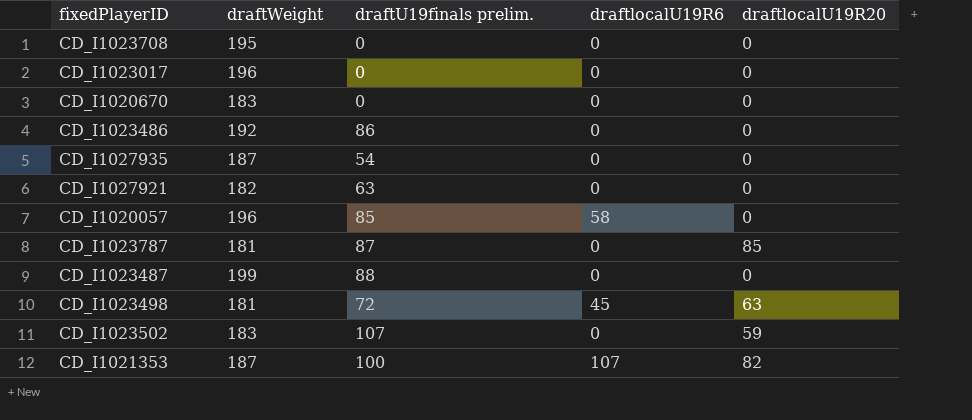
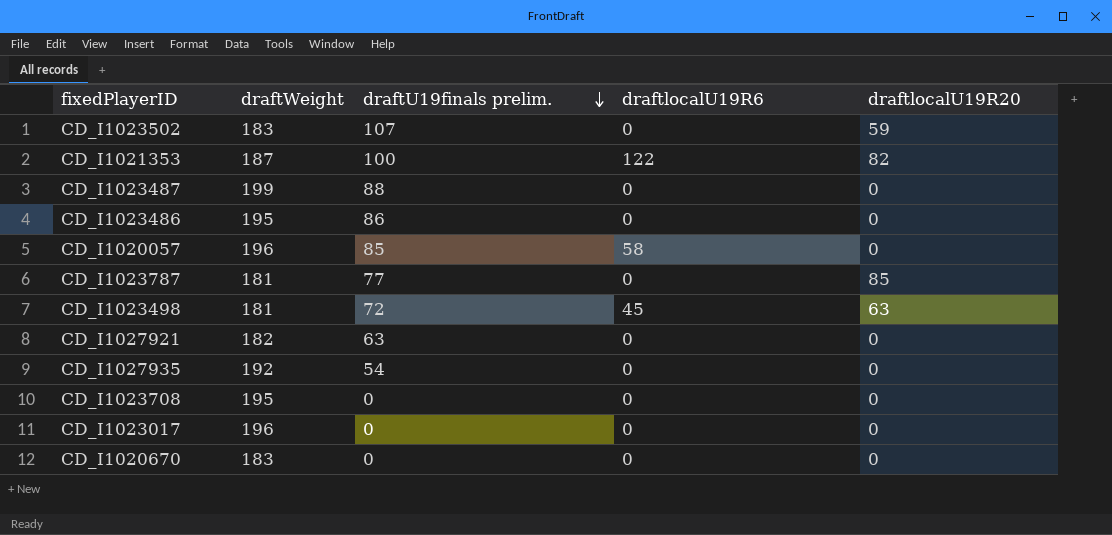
row order: none -> draftU19finals prelim. descending
CD_I1021353 | draftlocalU19R6: 107 -> 122
CD_I1023486 | draftWeight: 192 -> 195
CD_I1023787 | draftU19finals prelim.: 87 -> 77
CD_I1027935 | draftWeight: 187 -> 192

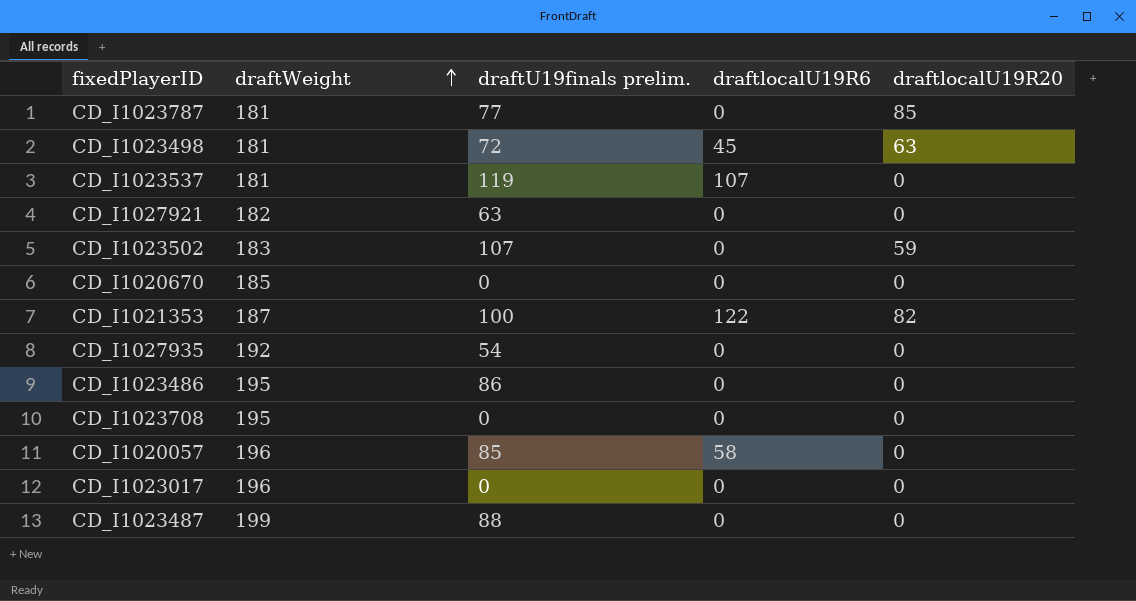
row order: draftU19finals prelim. descending -> draftWeight ascending
row CD_I1023537: none -> 181 | 119 | 107 | 0
CD_I1020670 | draftWeight: 183 -> 185

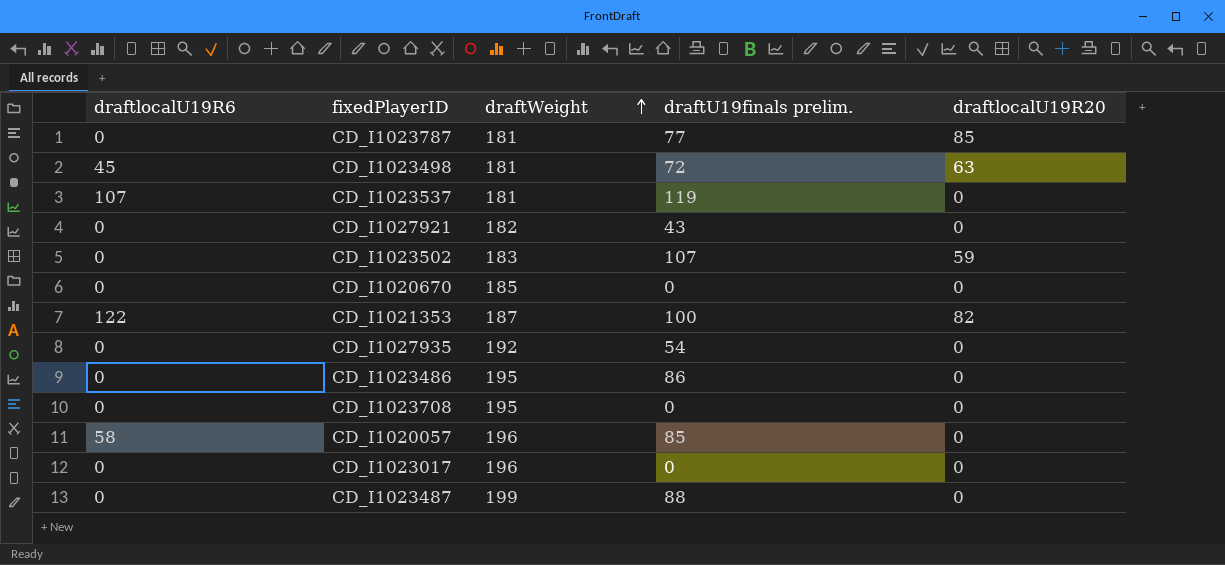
column draftlocalU19R6 | position: 4 -> 1
CD_I1027921 | draftU19finals prelim.: 63 -> 43

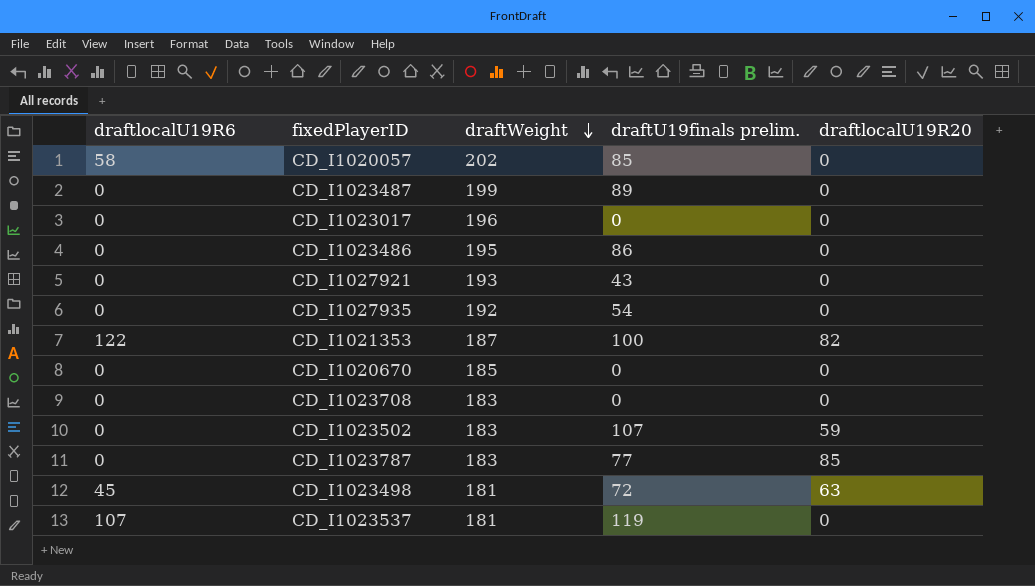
row order: draftWeight ascending -> draftWeight descending
CD_I1020057 | draftWeight: 196 -> 202
CD_I1023487 | draftU19finals prelim.: 88 -> 89
CD_I1027921 | draftWeight: 182 -> 193
CD_I1023708 | draftWeight: 195 -> 183
CD_I1023787 | draftWeight: 181 -> 183

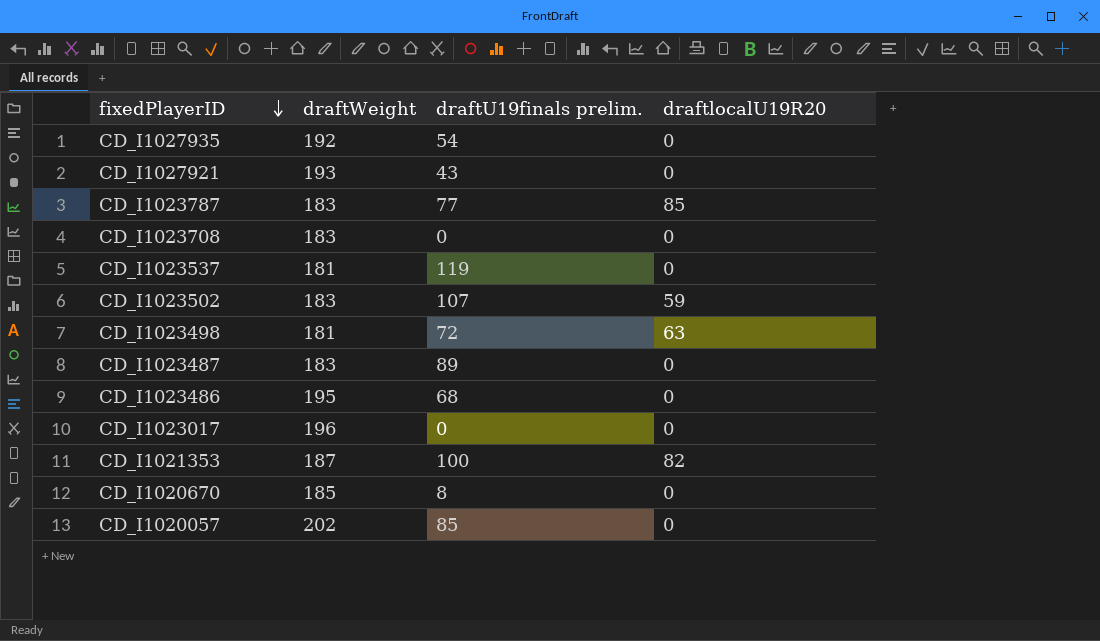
row order: draftWeight descending -> fixedPlayerID descending
column draftlocalU19R6 | position: 1 -> none
CD_I1023487 | draftWeight: 199 -> 183
CD_I1023486 | draftU19finals prelim.: 86 -> 68
CD_I1020670 | draftU19finals prelim.: 0 -> 8

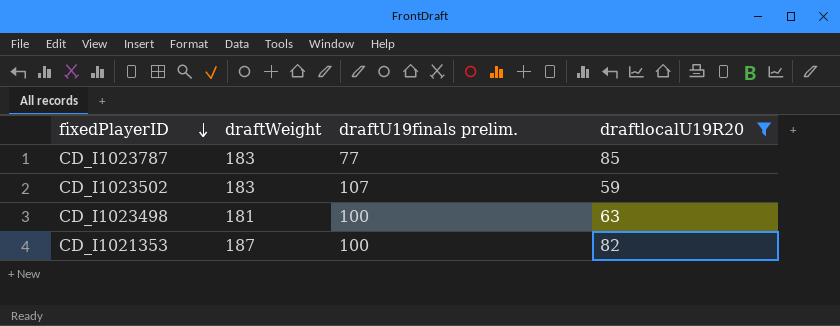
filter: none -> draftlocalU19R20 != 0
CD_I1023498 | draftU19finals prelim.: 72 -> 100

